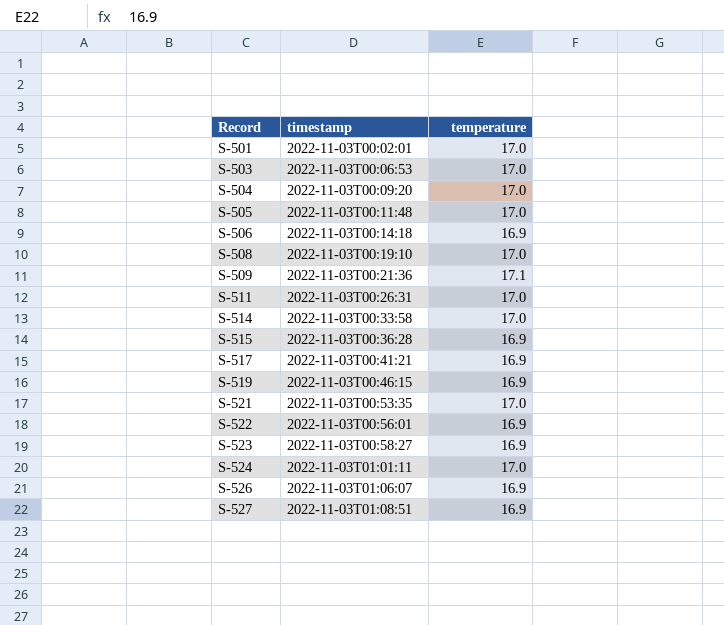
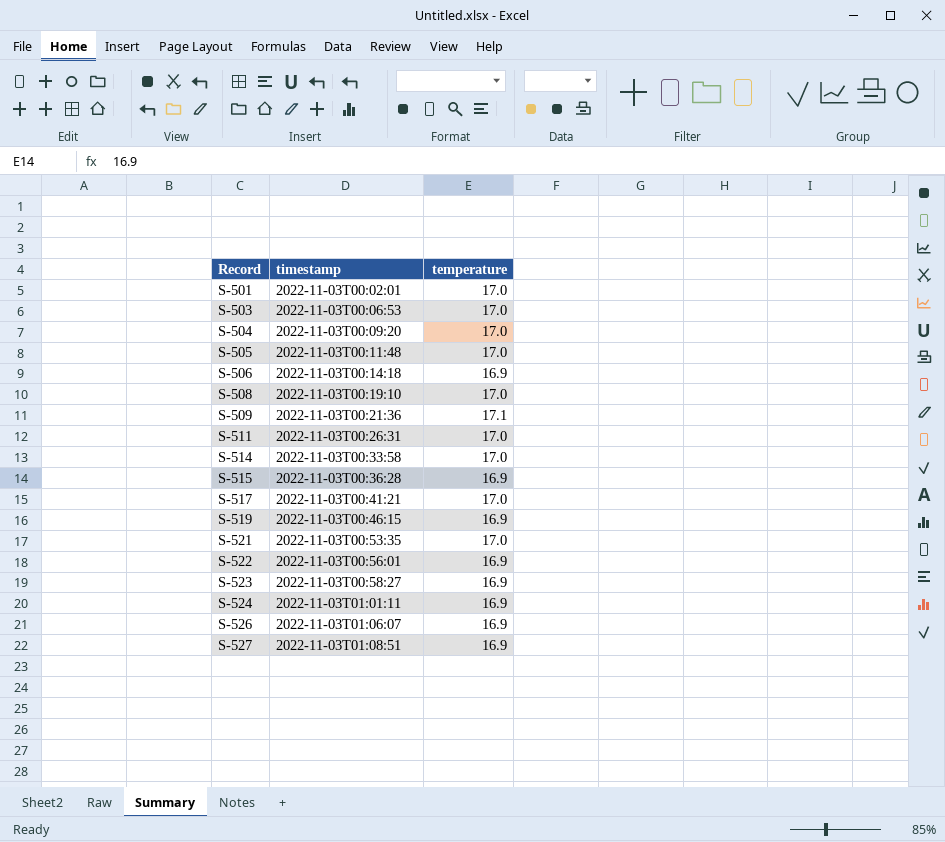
S-517 | temperature: 16.9 -> 17.0
S-524 | temperature: 17.0 -> 16.9

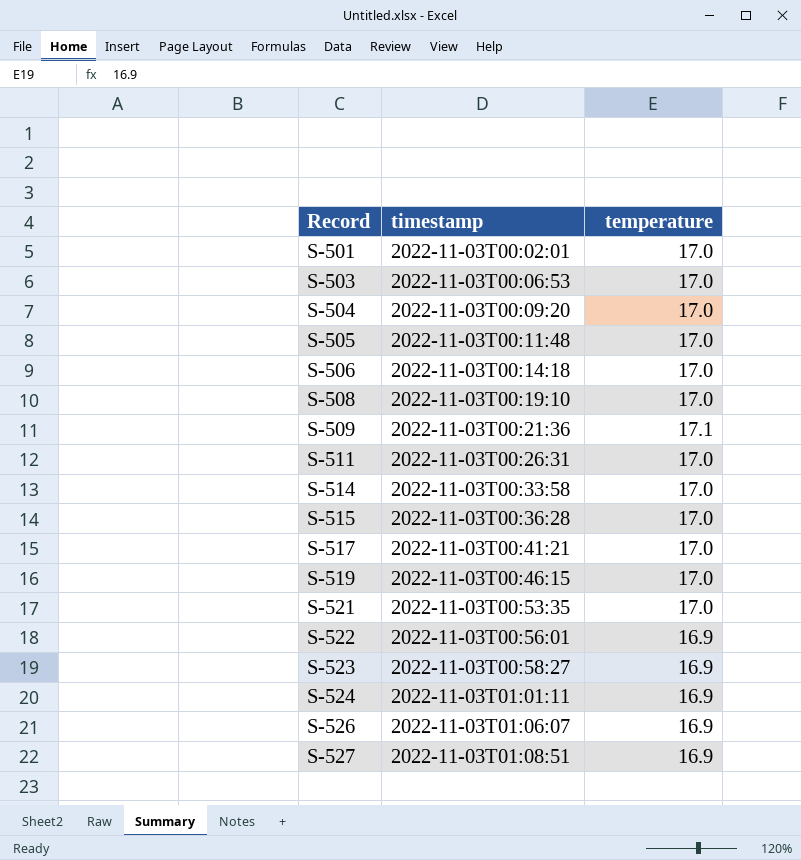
S-506 | temperature: 16.9 -> 17.0
S-515 | temperature: 16.9 -> 17.0
S-519 | temperature: 16.9 -> 17.0

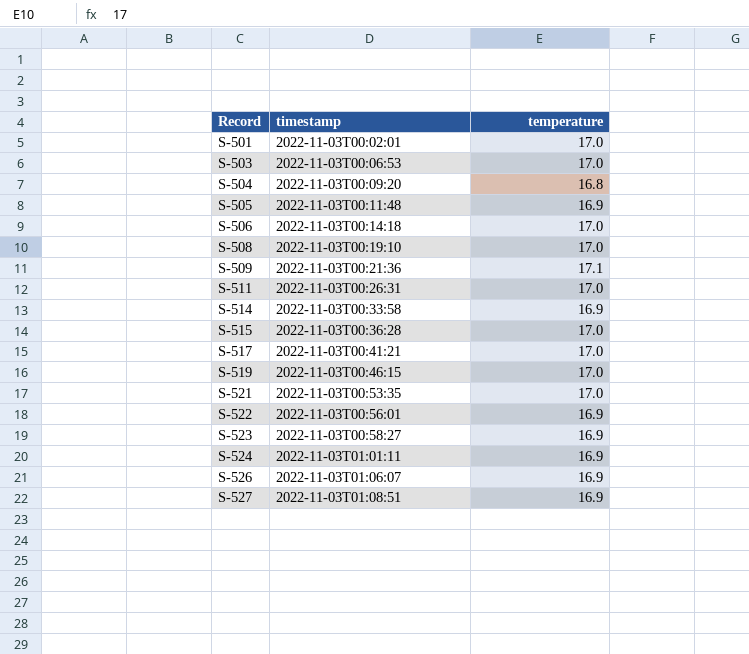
S-504 | temperature: 17.0 -> 16.8
S-505 | temperature: 17.0 -> 16.9
S-514 | temperature: 17.0 -> 16.9

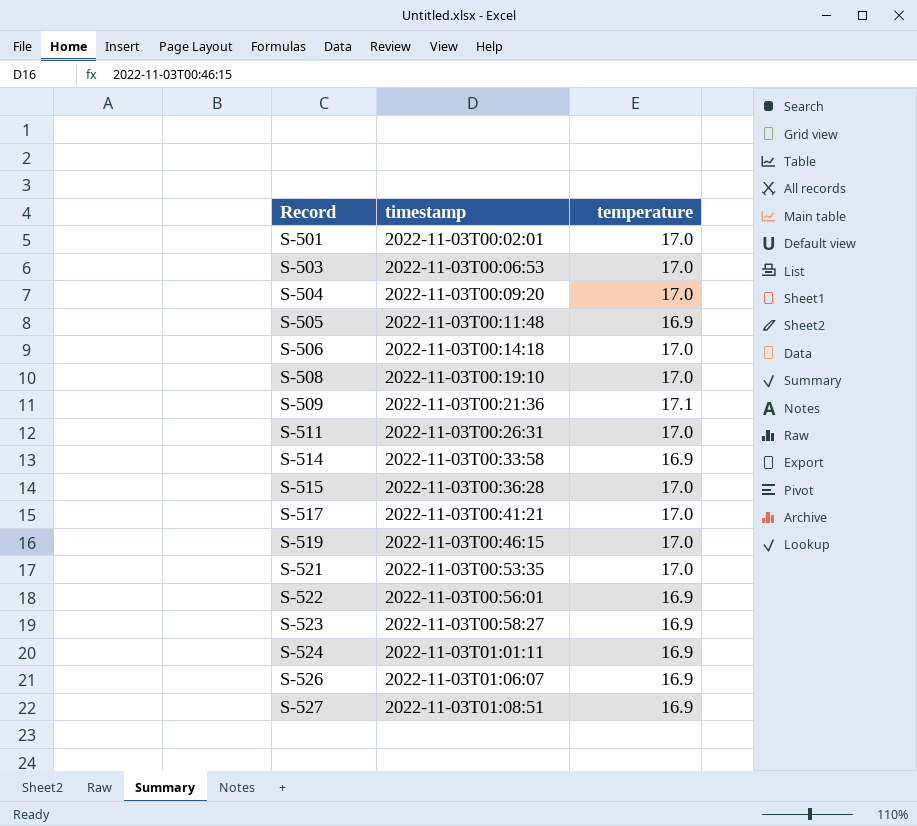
S-504 | temperature: 16.8 -> 17.0

